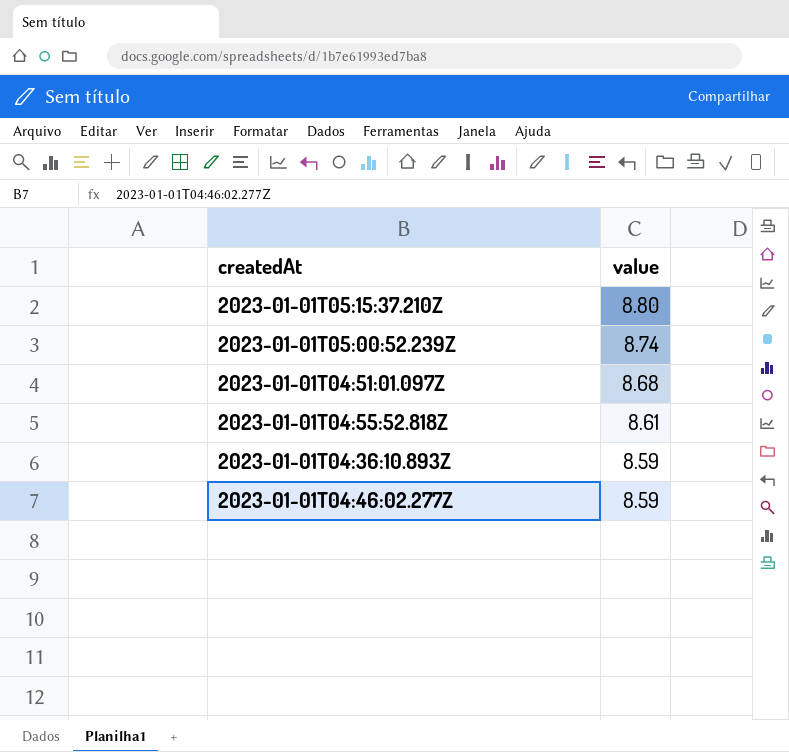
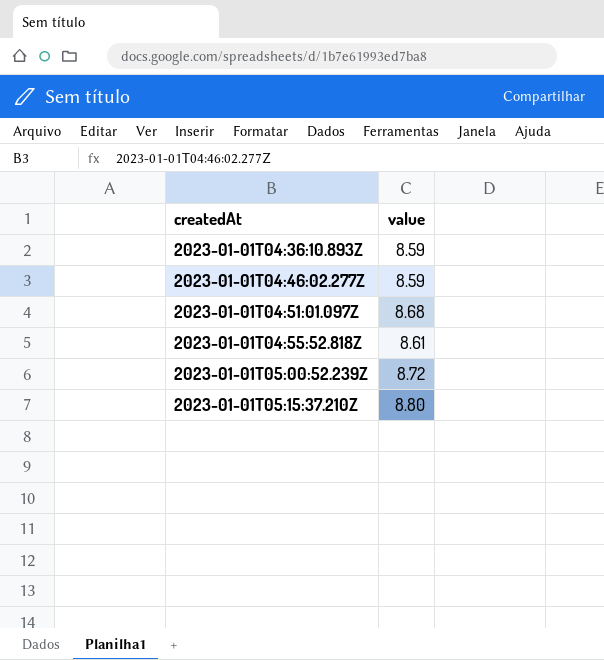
row order: value descending -> createdAt ascending
2023-01-01T05:00:52.239Z | value: 8.74 -> 8.72

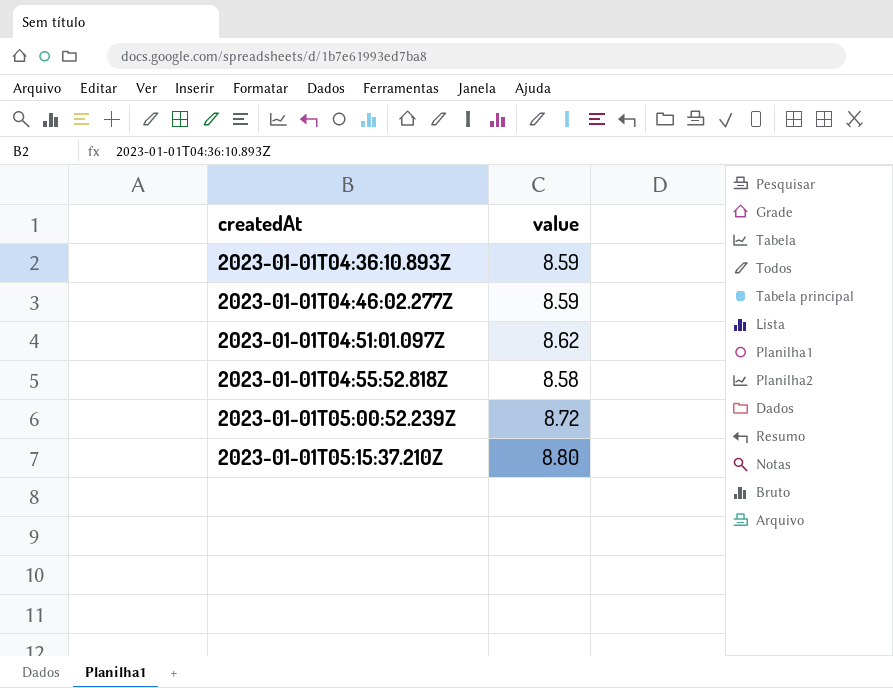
2023-01-01T04:51:01.097Z | value: 8.68 -> 8.62
2023-01-01T04:55:52.818Z | value: 8.61 -> 8.58

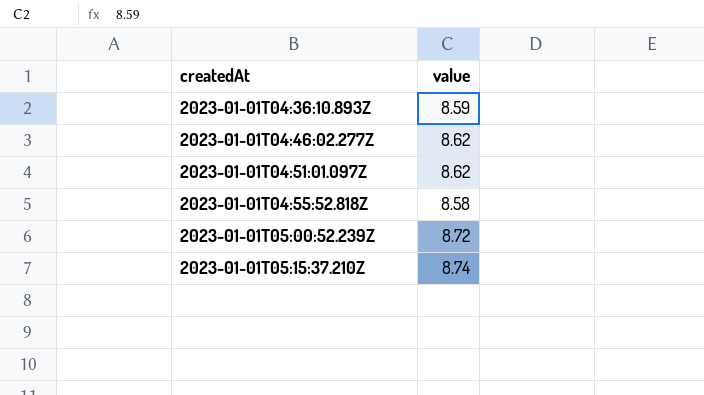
2023-01-01T04:46:02.277Z | value: 8.59 -> 8.62
2023-01-01T05:15:37.210Z | value: 8.80 -> 8.74

